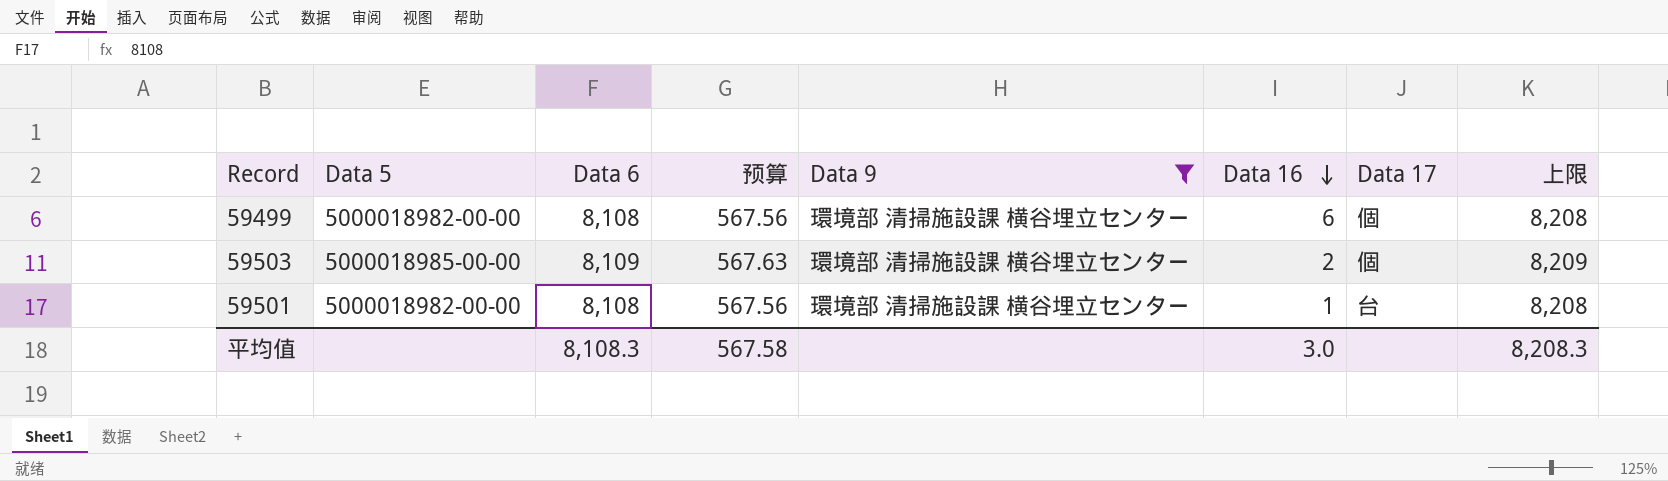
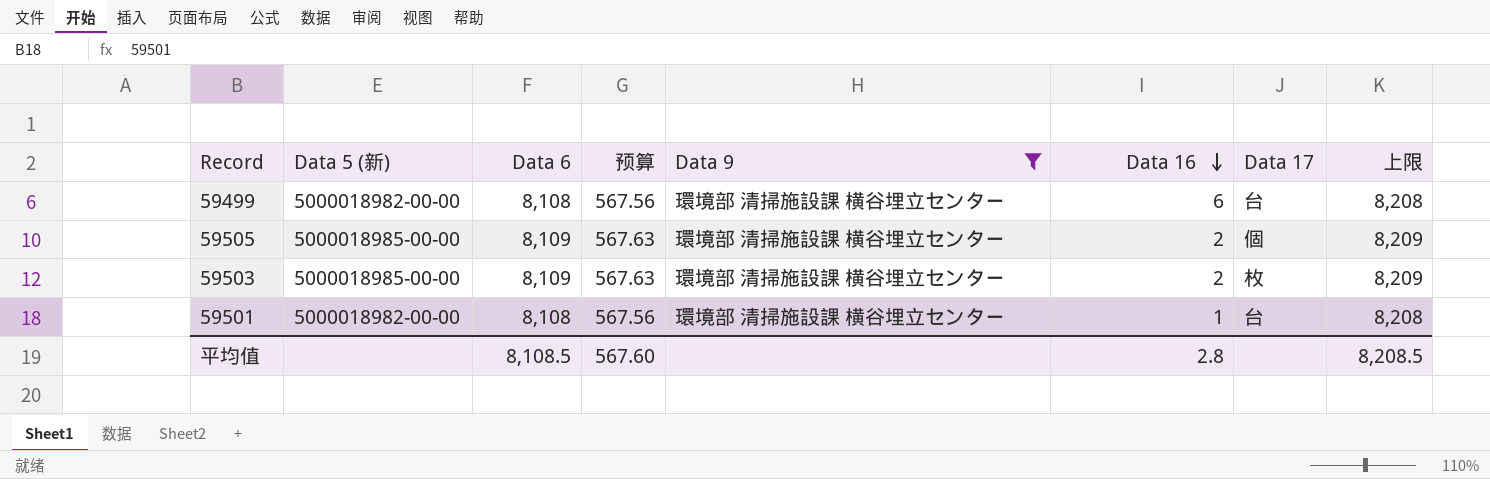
column name: Data 5 -> Data 5 (新)
59499 | Data 17: 個 -> 台
row 59505: none -> 5000018985-00-00 | 8,109 | 567.63 | 環境部 清掃施設課 横谷埋立センター | 2 | 個 | 8,209
59503 | Data 17: 個 -> 枚
平均值 | Data 6: 8,108.3 -> 8,108.5
平均值 | 预算: 567.58 -> 567.60
平均值 | Data 16: 3.0 -> 2.8
平均值 | 上限: 8,208.3 -> 8,208.5

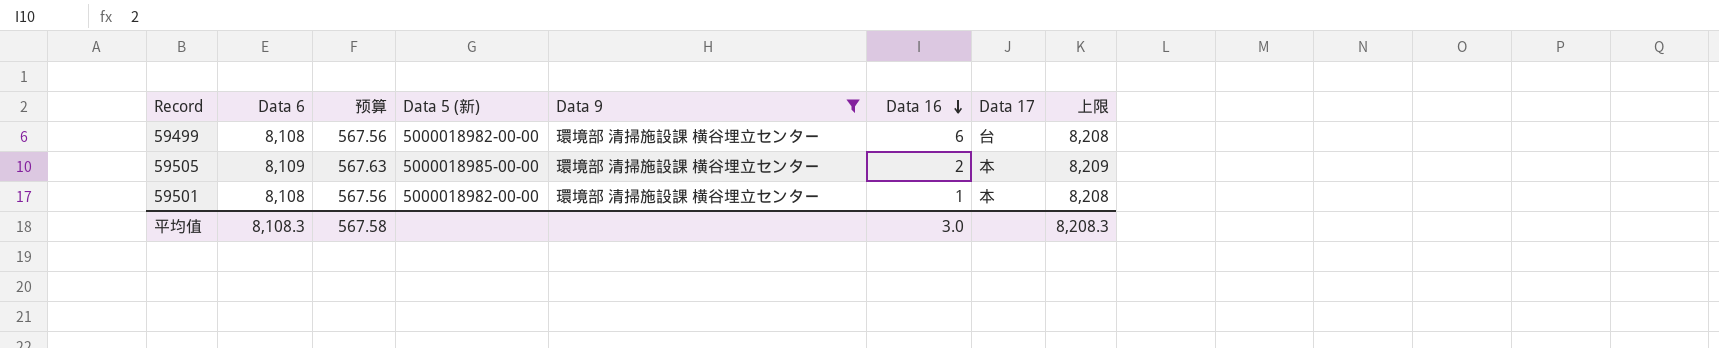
column Data 5 (新) | position: 2 -> 4
row 59503: 5000018985-00-00 | 8,109 | 567.63 | 環境部 清掃施設課 横谷埋立センター | 2 | 枚 | 8,209 -> none
59505 | Data 17: 個 -> 本
59501 | Data 17: 台 -> 本
平均值 | Data 6: 8,108.5 -> 8,108.3
平均值 | 预算: 567.60 -> 567.58
平均值 | Data 16: 2.8 -> 3.0
平均值 | 上限: 8,208.5 -> 8,208.3

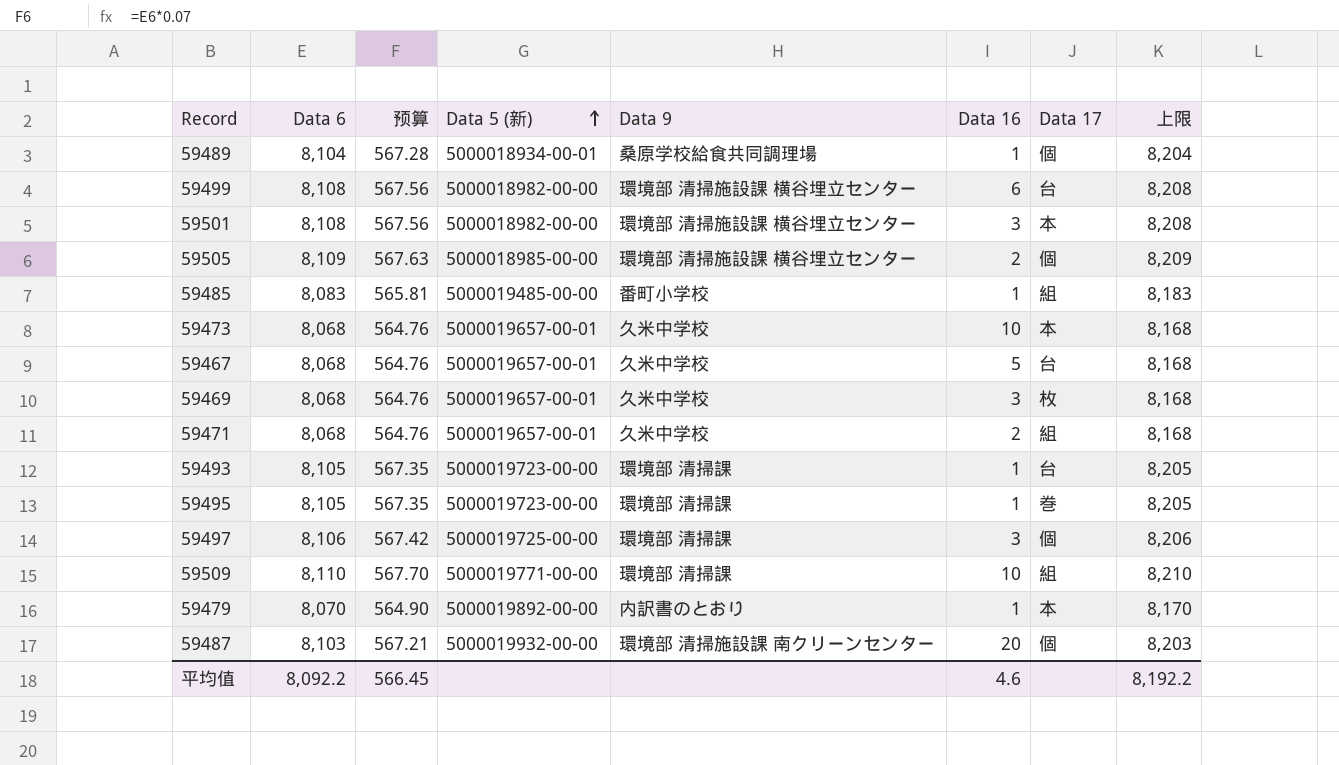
filter: Data 9 = 環境部 清掃施設課 横谷埋立センター -> none
row order: Data 16 descending -> Data 5 (新) ascending
59501 | Data 16: 1 -> 3
59505 | Data 17: 本 -> 個
平均值 | Data 6: 8,108.3 -> 8,092.2
平均值 | 预算: 567.58 -> 566.45
平均值 | Data 16: 3.0 -> 4.6
平均值 | 上限: 8,208.3 -> 8,192.2

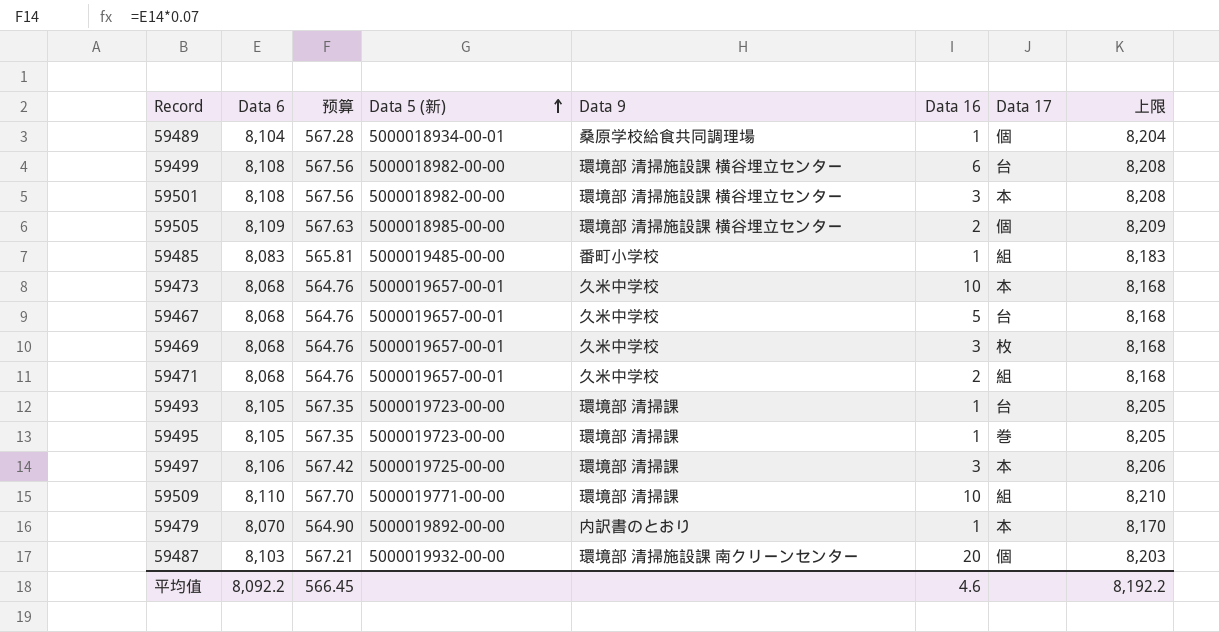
59497 | Data 17: 個 -> 本

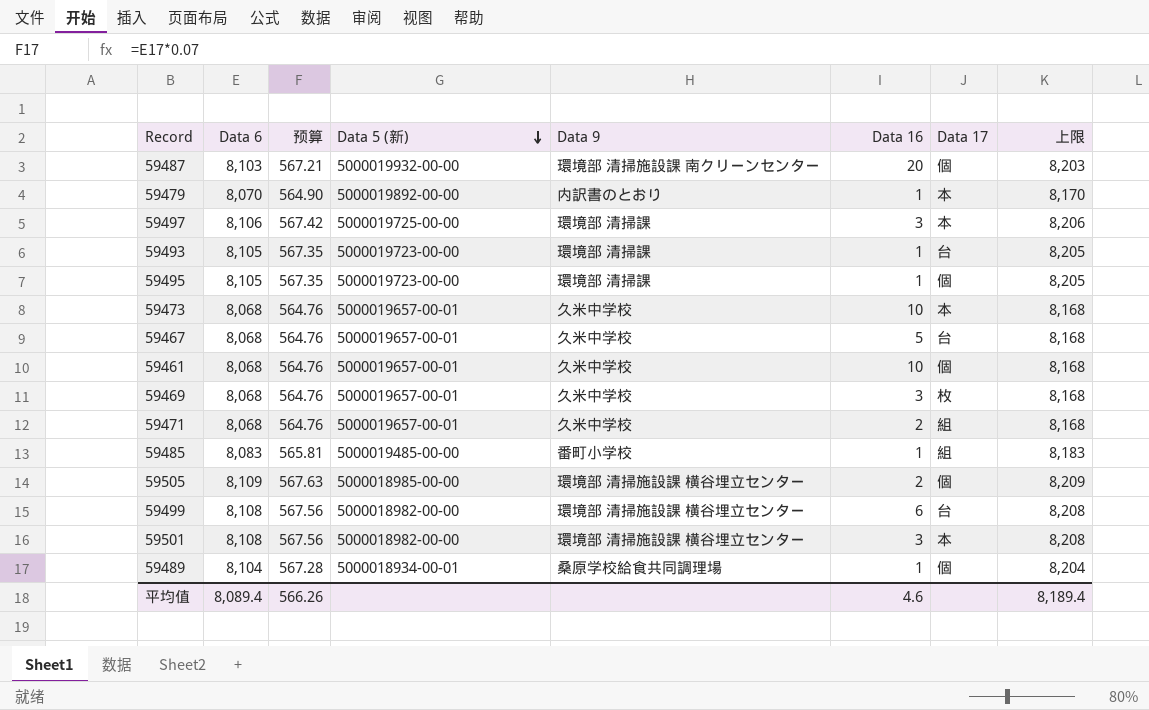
row order: Data 5 (新) ascending -> Data 5 (新) descending
row 59509: 8,110 | 567.70 | 5000019771-00-00 | 環境部 清掃課 | 10 | 組 | 8,210 -> none
59495 | Data 17: 巻 -> 個
row 59461: none -> 8,068 | 564.76 | 5000019657-00-01 | 久米中学校 | 10 | 個 | 8,168
平均值 | Data 6: 8,092.2 -> 8,089.4
平均值 | 预算: 566.45 -> 566.26
平均值 | 上限: 8,192.2 -> 8,189.4

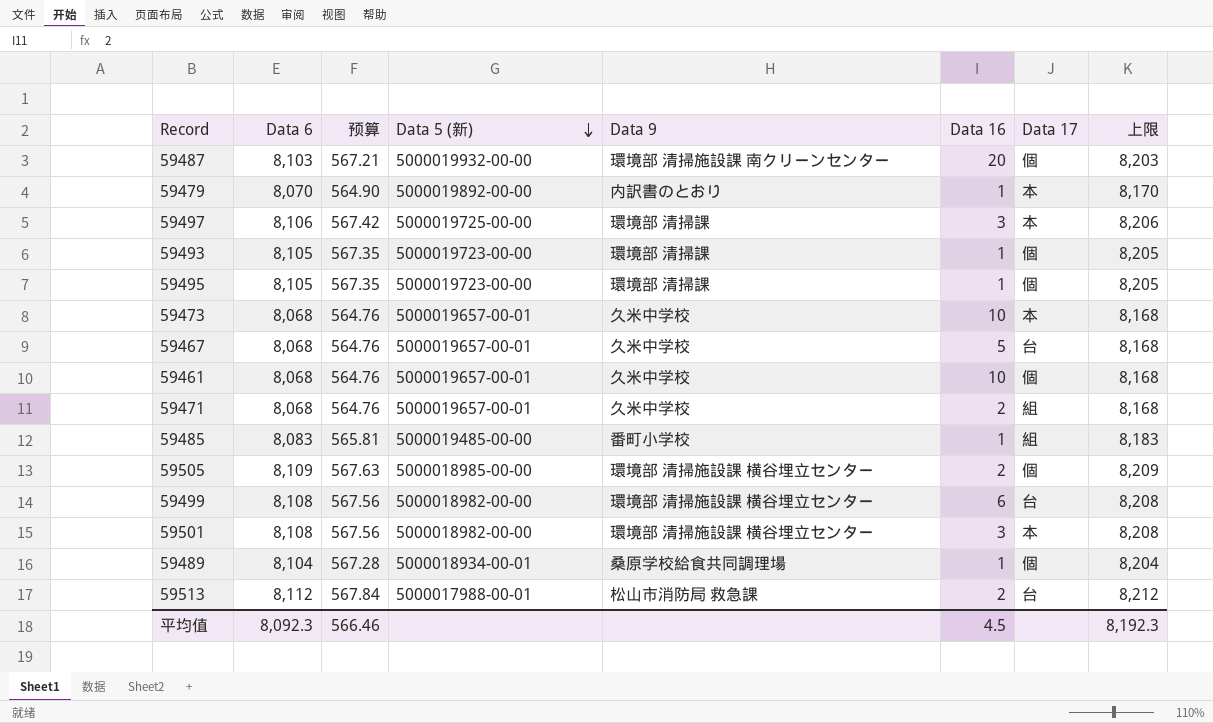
row 59469: 8,068 | 564.76 | 5000019657-00-01 | 久米中学校 | 3 | 枚 | 8,168 -> none
59493 | Data 17: 台 -> 個
row 59513: none -> 8,112 | 567.84 | 5000017988-00-01 | 松山市消防局 救急課 | 2 | 台 | 8,212
平均值 | Data 6: 8,089.4 -> 8,092.3
平均值 | 预算: 566.26 -> 566.46
平均值 | Data 16: 4.6 -> 4.5
平均值 | 上限: 8,189.4 -> 8,192.3

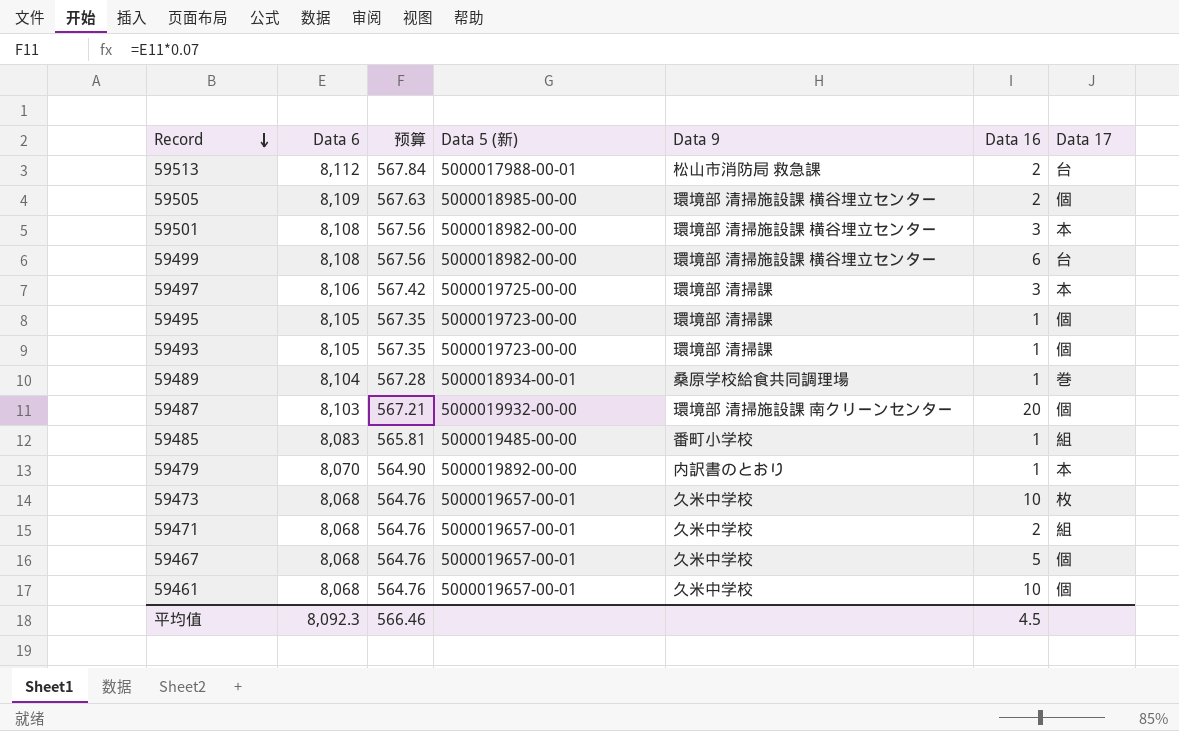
row order: Data 5 (新) descending -> Record descending
column 上限 | formula: [Data 6] + 100 -> none
59489 | Data 17: 個 -> 巻
59473 | Data 17: 本 -> 枚
59467 | Data 17: 台 -> 個

